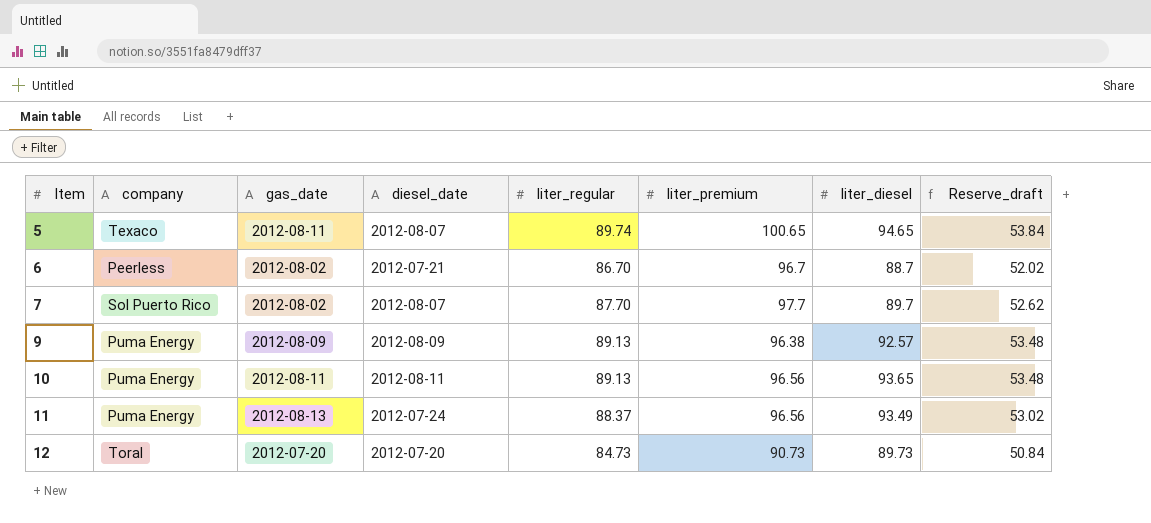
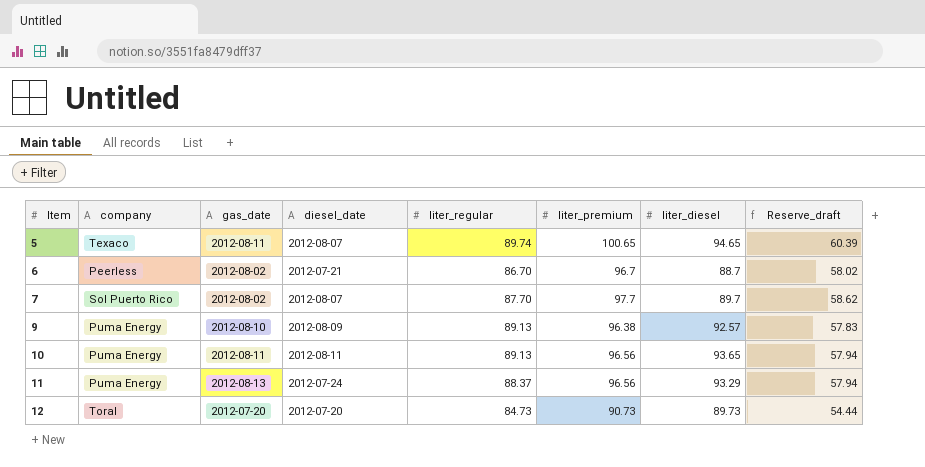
column Reserve_draft | formula: [liter_regular] * 0.6 -> [liter_premium] * 0.6
9 | gas_date: 2012-08-09 -> 2012-08-10
11 | liter_diesel: 93.49 -> 93.29

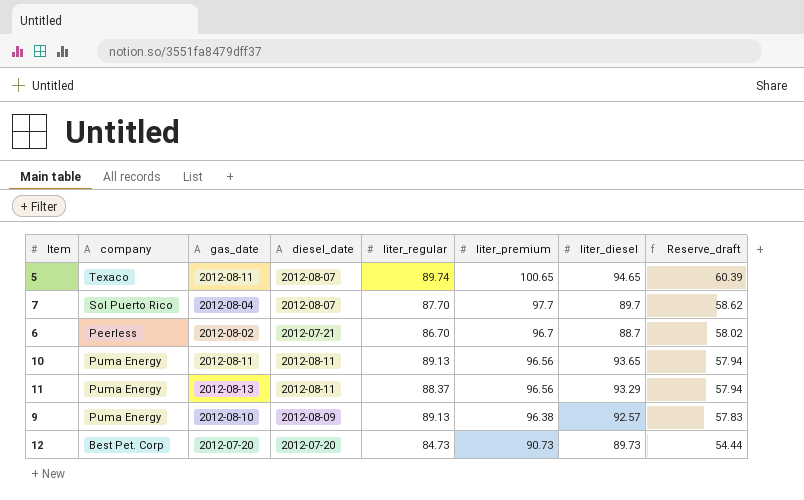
row order: Item ascending -> liter_premium descending
7 | gas_date: 2012-08-02 -> 2012-08-04
11 | diesel_date: 2012-07-24 -> 2012-08-11
12 | company: Toral -> Best Pet. Corp

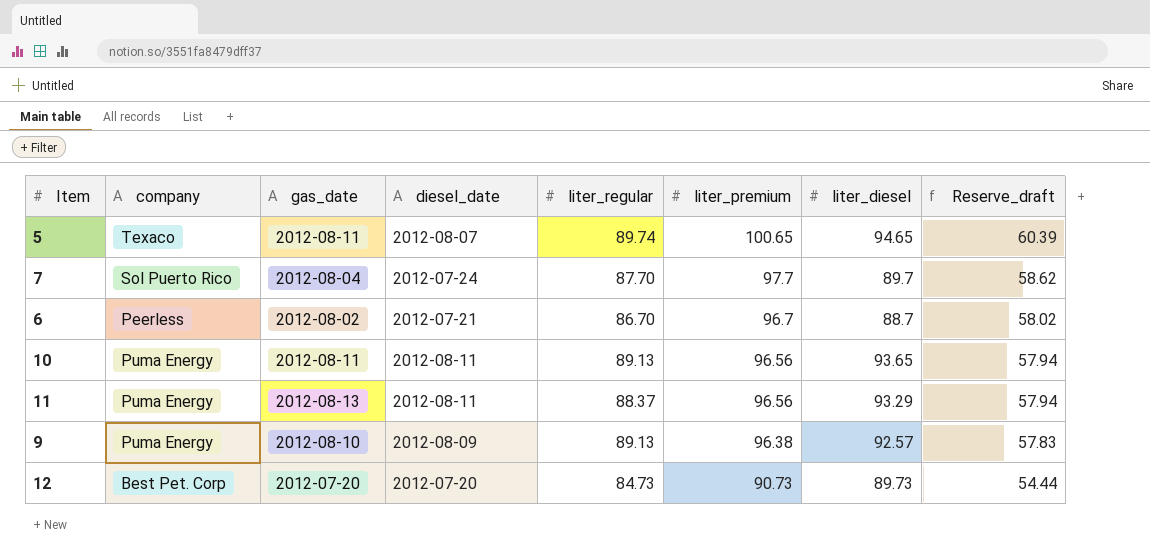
7 | diesel_date: 2012-08-07 -> 2012-07-24

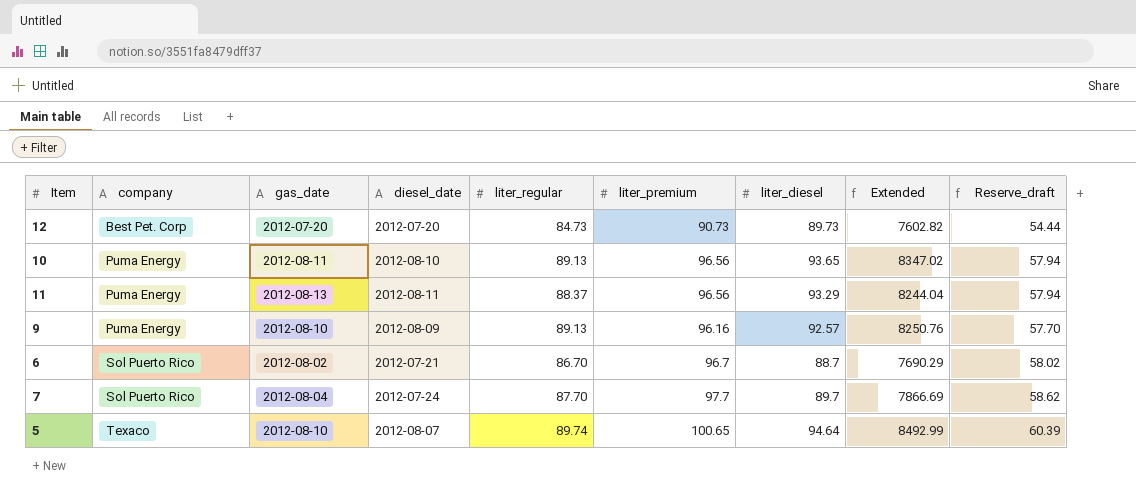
row order: liter_premium descending -> company ascending
column Extended | formula: none -> [liter_regular] * [liter_diesel]
10 | diesel_date: 2012-08-11 -> 2012-08-10
9 | liter_premium: 96.38 -> 96.16
9 | Reserve_draft: 57.83 -> 57.70
6 | company: Peerless -> Sol Puerto Rico
5 | gas_date: 2012-08-11 -> 2012-08-10
5 | liter_diesel: 94.65 -> 94.64

